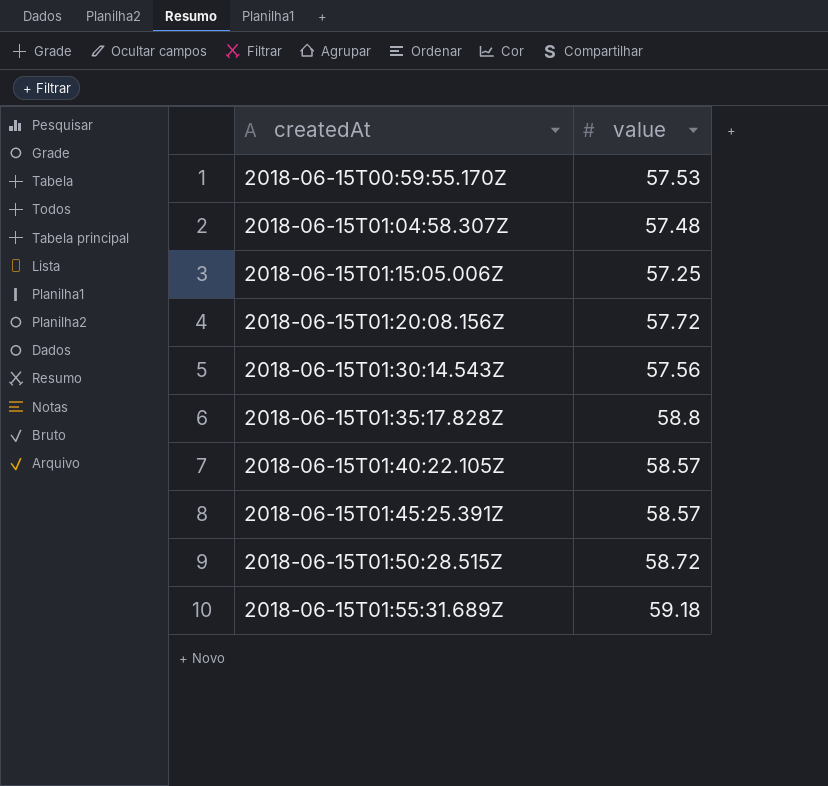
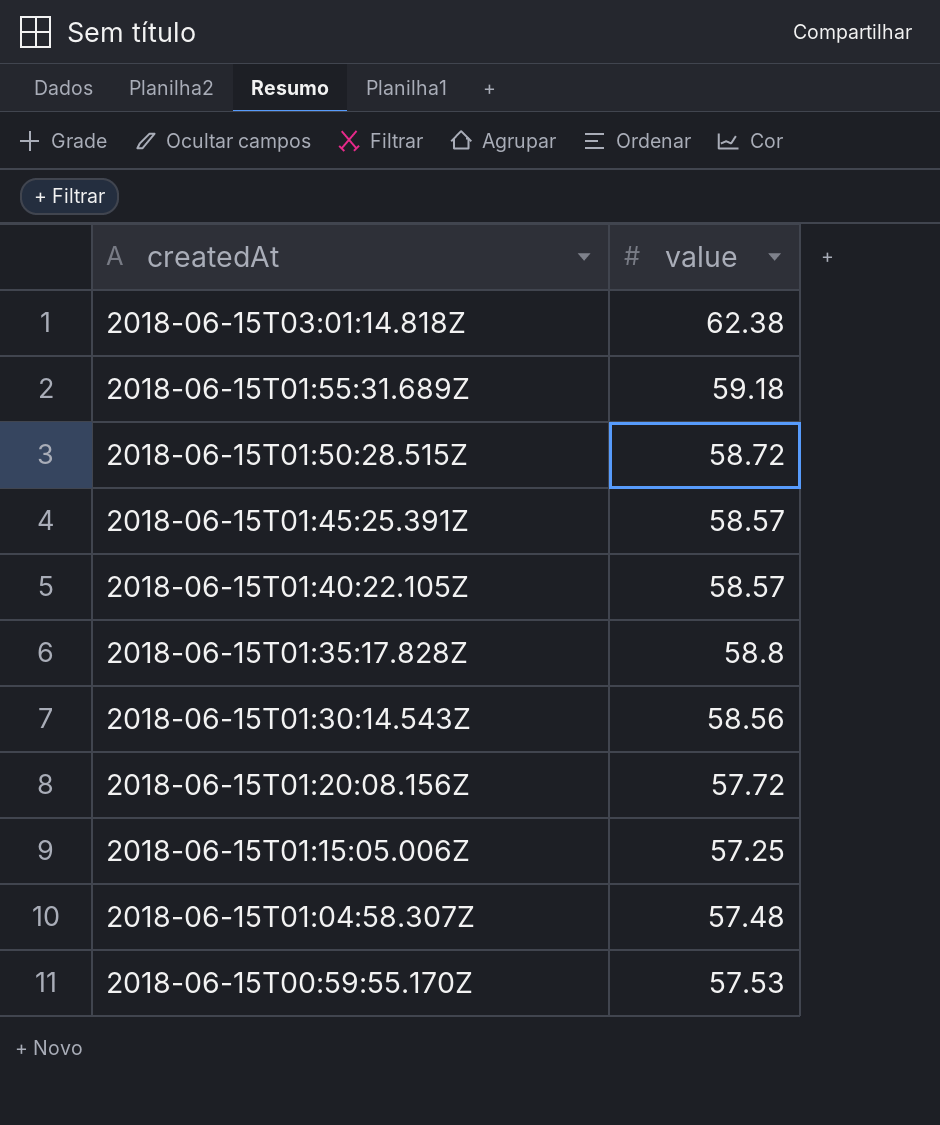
row order: createdAt ascending -> createdAt descending
row 2018-06-15T03:01:14.818Z: none -> 62.38
2018-06-15T01:30:14.543Z | value: 57.56 -> 58.56

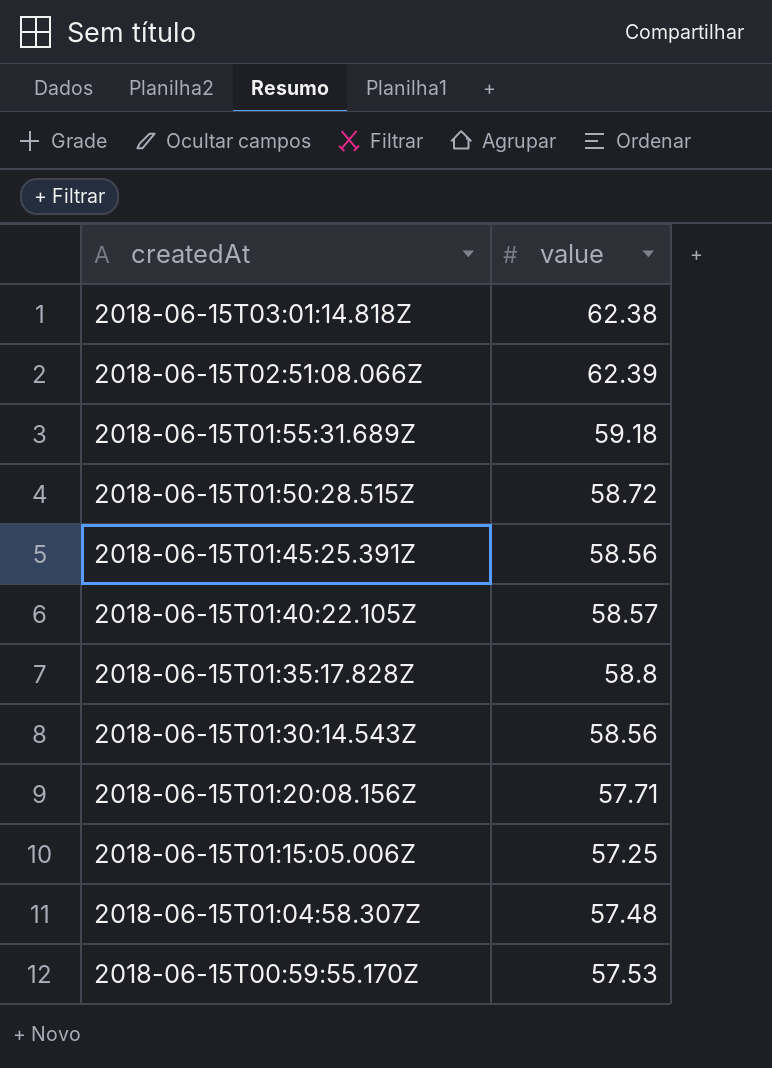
row 2018-06-15T02:51:08.066Z: none -> 62.39
2018-06-15T01:45:25.391Z | value: 58.57 -> 58.56
2018-06-15T01:20:08.156Z | value: 57.72 -> 57.71

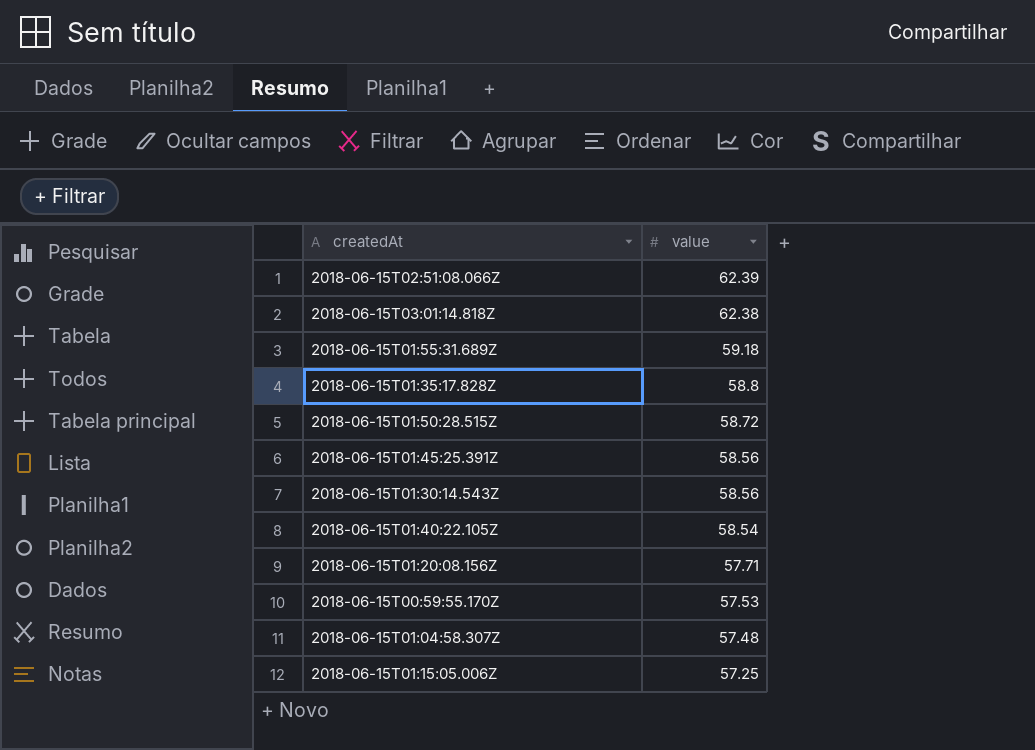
row order: createdAt descending -> value descending
2018-06-15T01:40:22.105Z | value: 58.57 -> 58.54

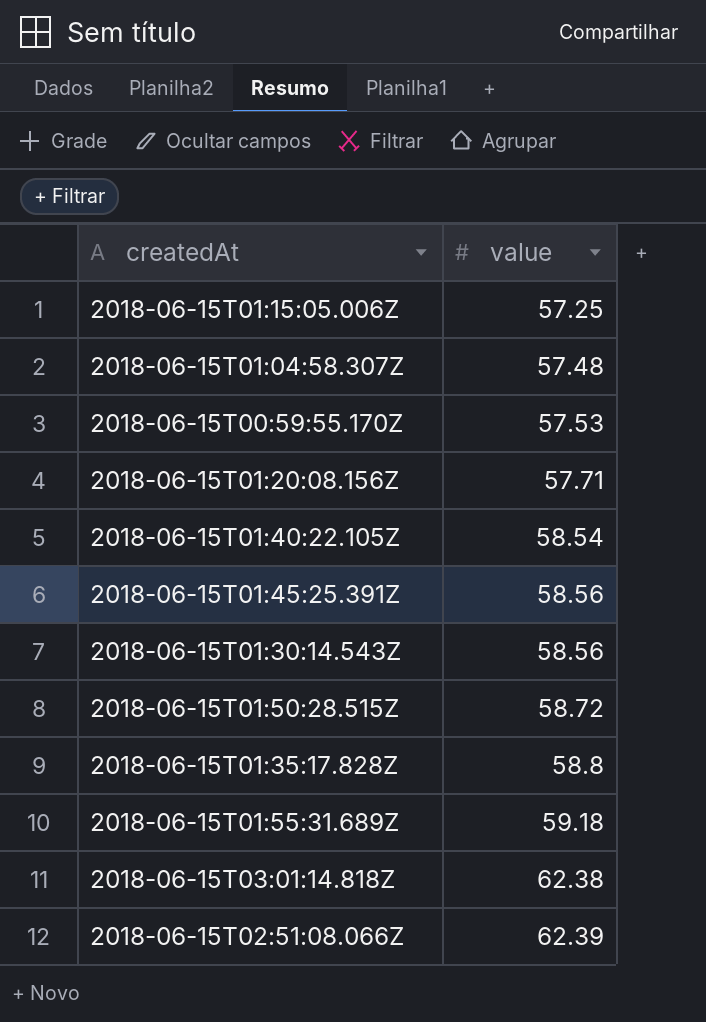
row order: value descending -> value ascending

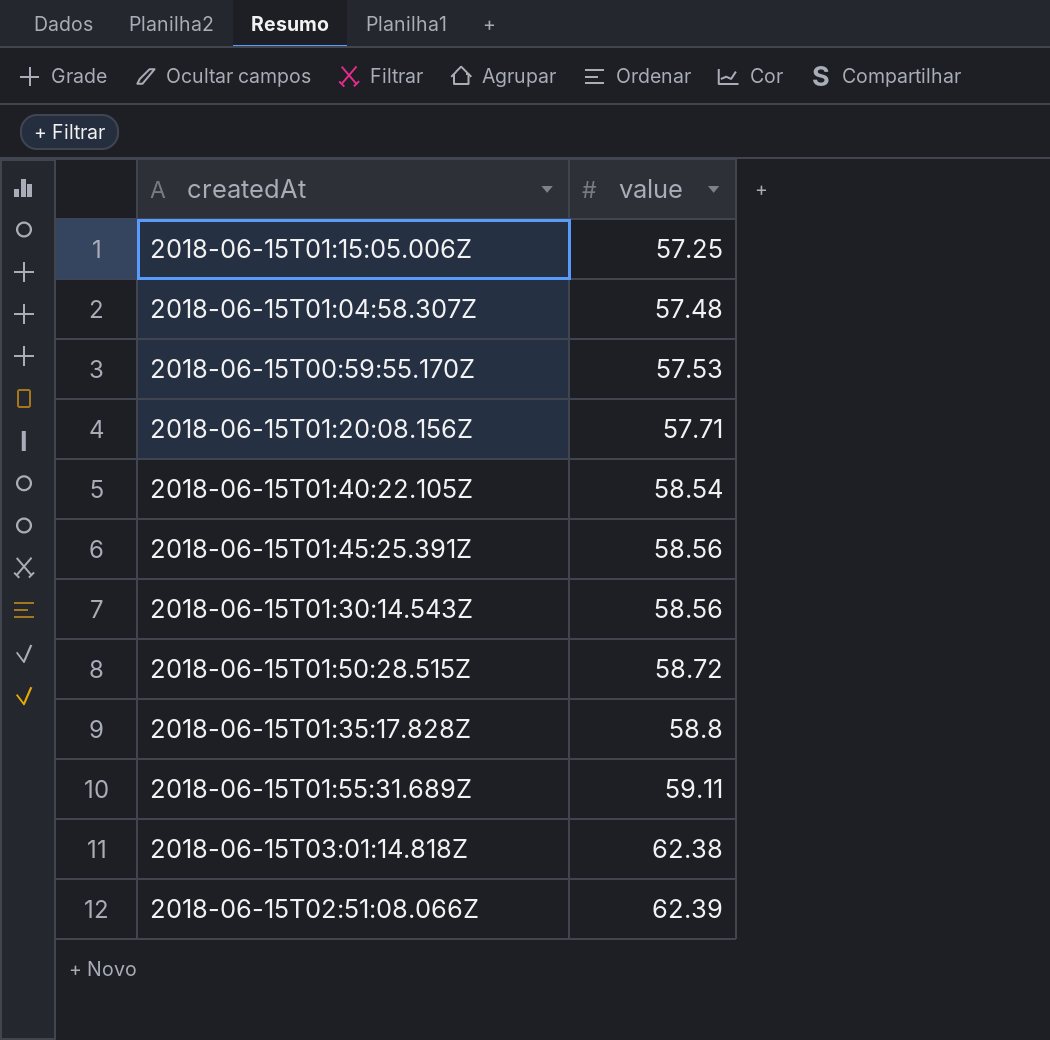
2018-06-15T01:55:31.689Z | value: 59.18 -> 59.11

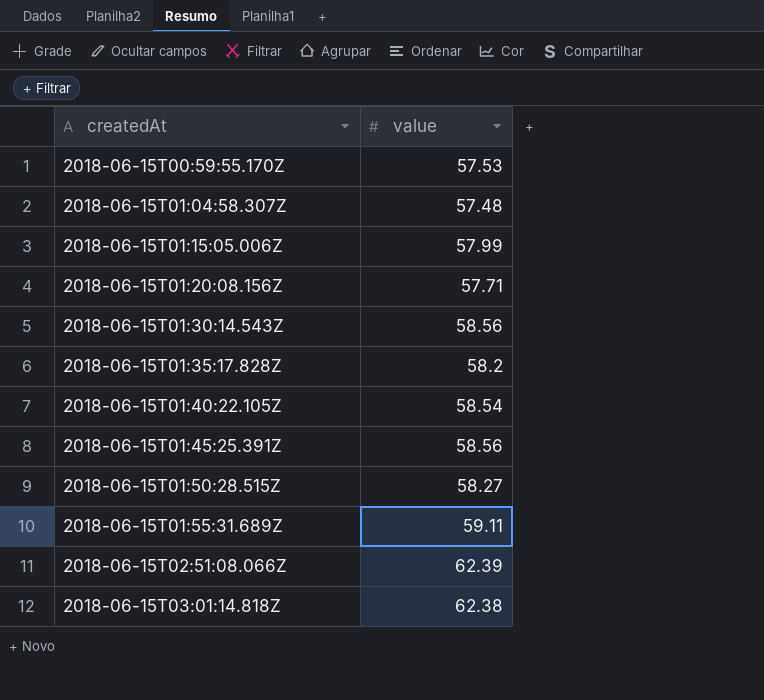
row order: value ascending -> createdAt ascending
2018-06-15T01:15:05.006Z | value: 57.25 -> 57.99
2018-06-15T01:35:17.828Z | value: 58.8 -> 58.2
2018-06-15T01:50:28.515Z | value: 58.72 -> 58.27

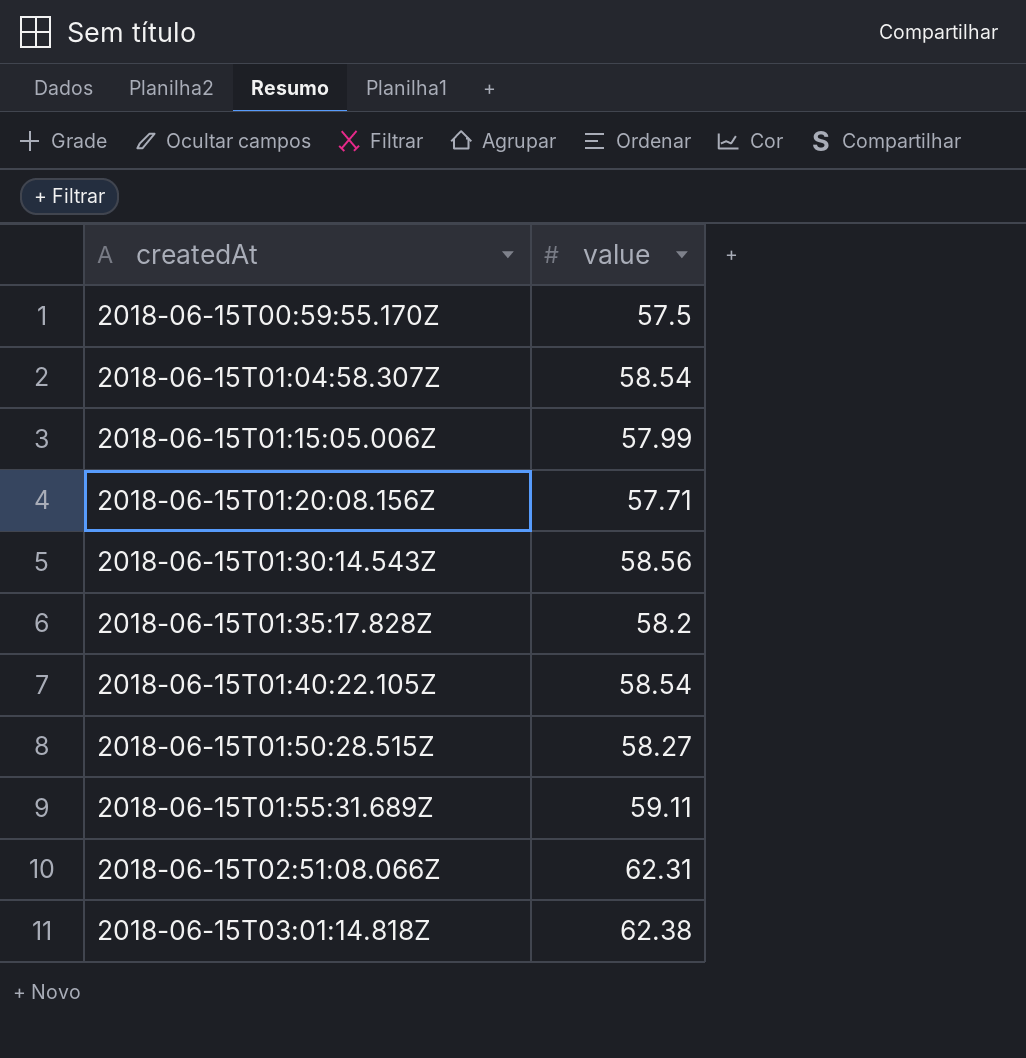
row 2018-06-15T01:45:25.391Z: 58.56 -> none
2018-06-15T00:59:55.170Z | value: 57.53 -> 57.5
2018-06-15T01:04:58.307Z | value: 57.48 -> 58.54
2018-06-15T02:51:08.066Z | value: 62.39 -> 62.31

